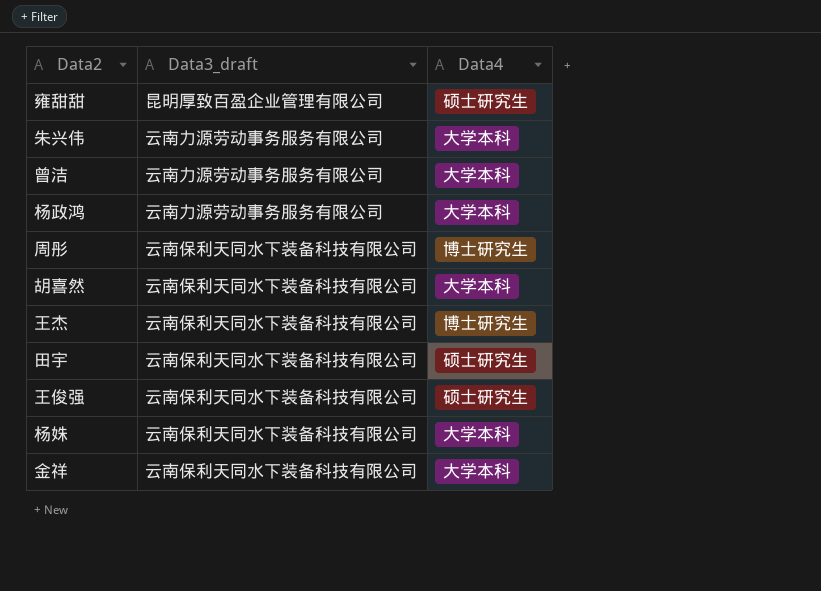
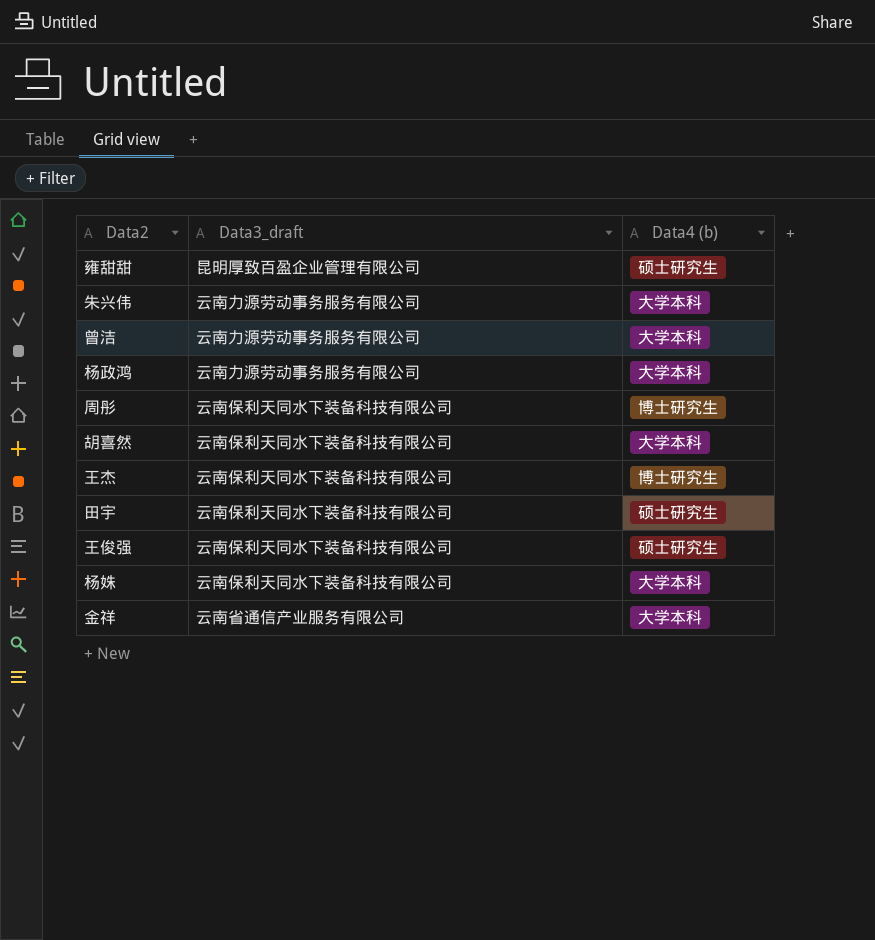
column name: Data4 -> Data4 (b)
金祥 | Data3_draft: 云南保利天同水下装备科技有限公司 -> 云南省通信产业服务有限公司

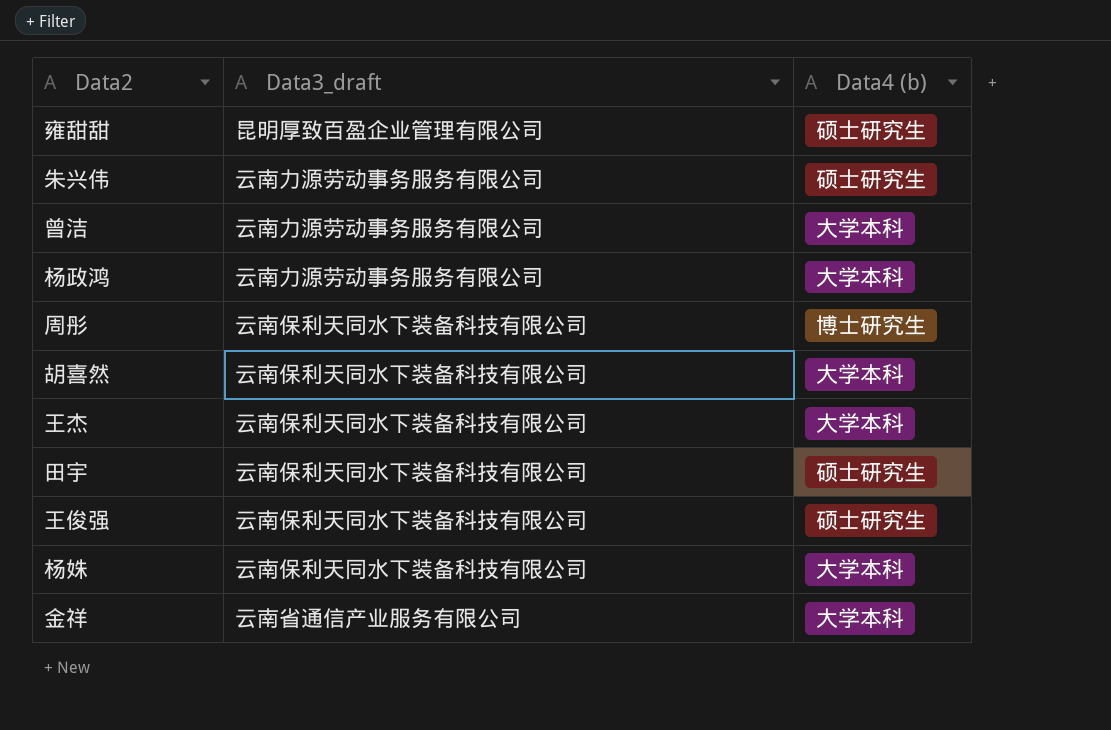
朱兴伟 | Data4 (b): 大学本科 -> 硕士研究生
王杰 | Data4 (b): 博士研究生 -> 大学本科

